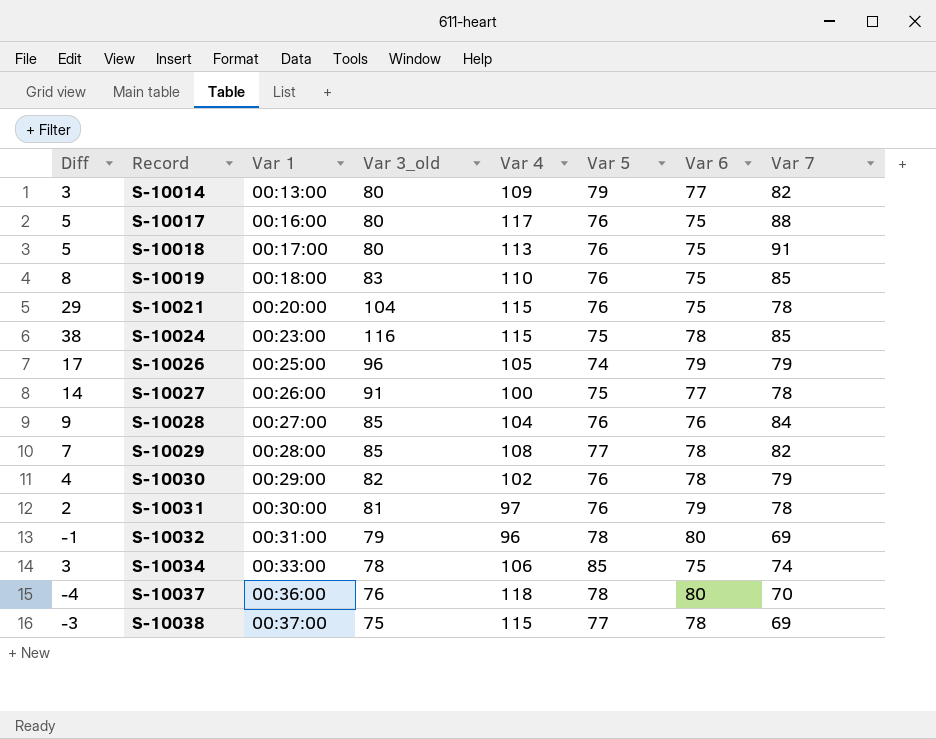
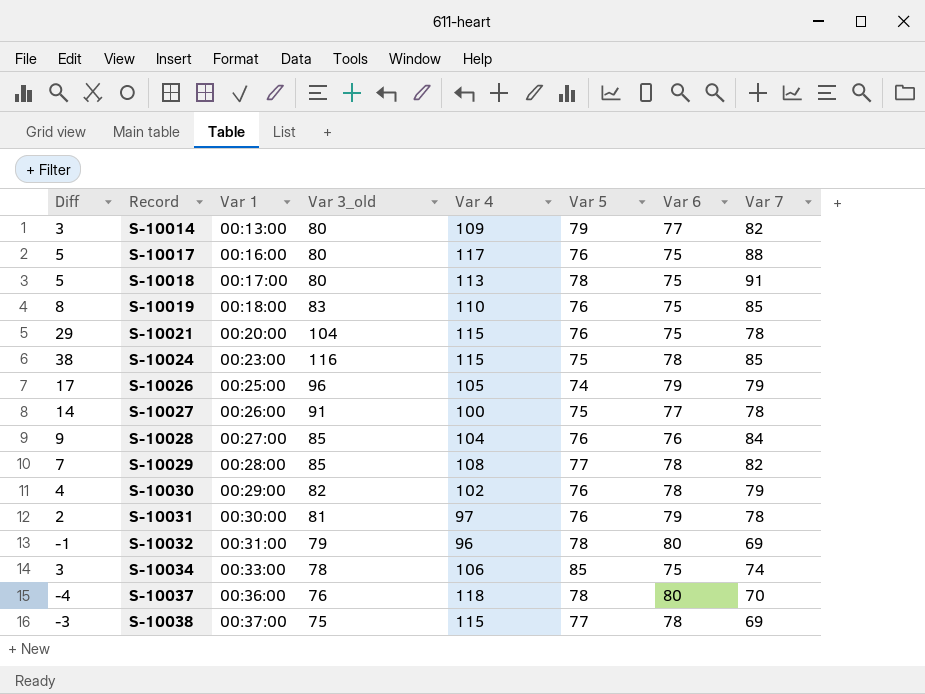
S-10018 | Var 5: 76 -> 78

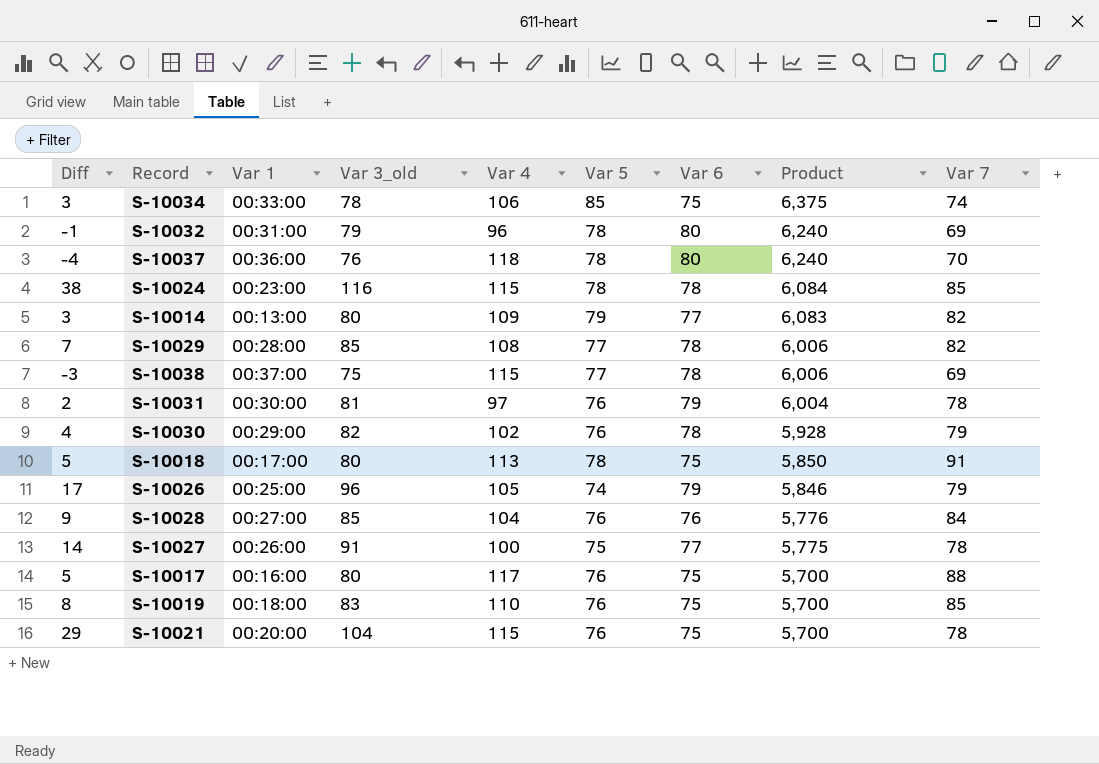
row order: Record ascending -> Product descending
column Product | formula: none -> [Var 5] * [Var 6]
S-10024 | Var 5: 75 -> 78

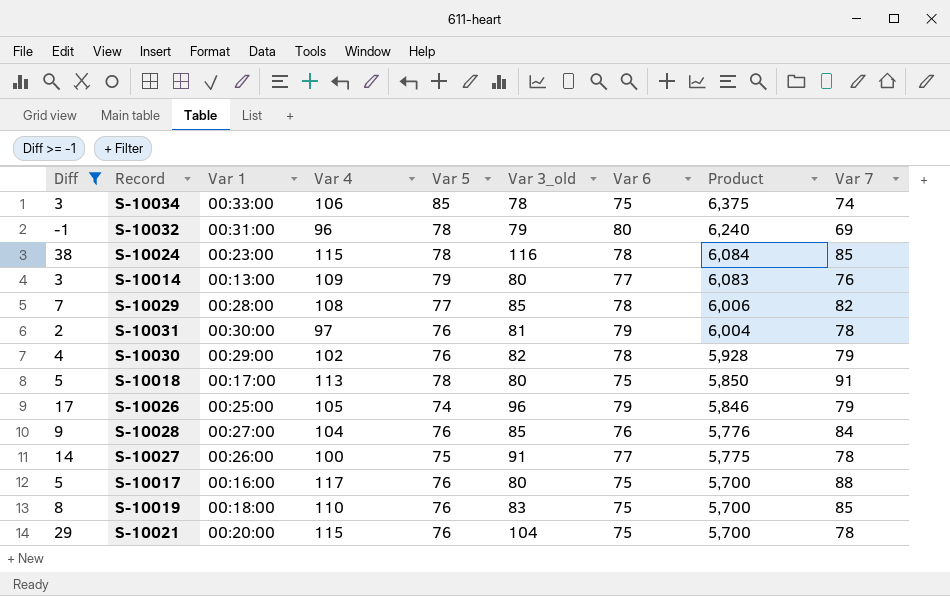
filter: none -> Diff >= -1
column Var 3_old | position: 4 -> 6
S-10014 | Var 7: 82 -> 76

